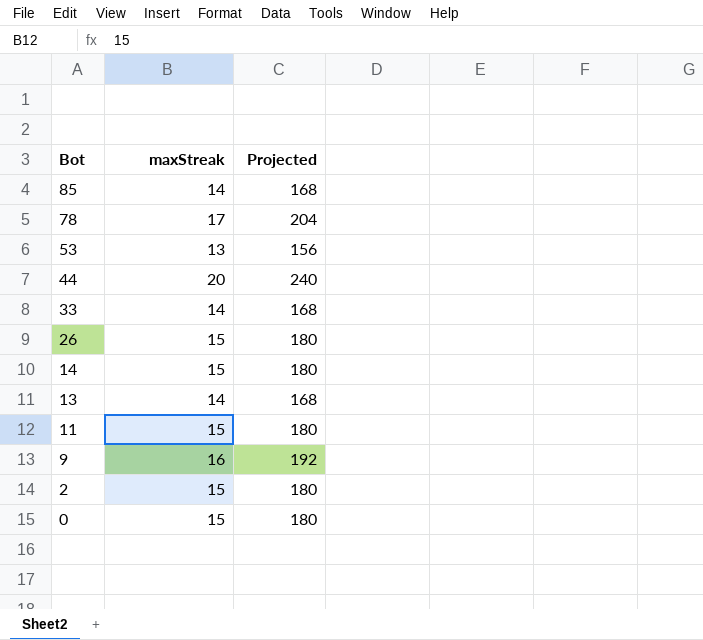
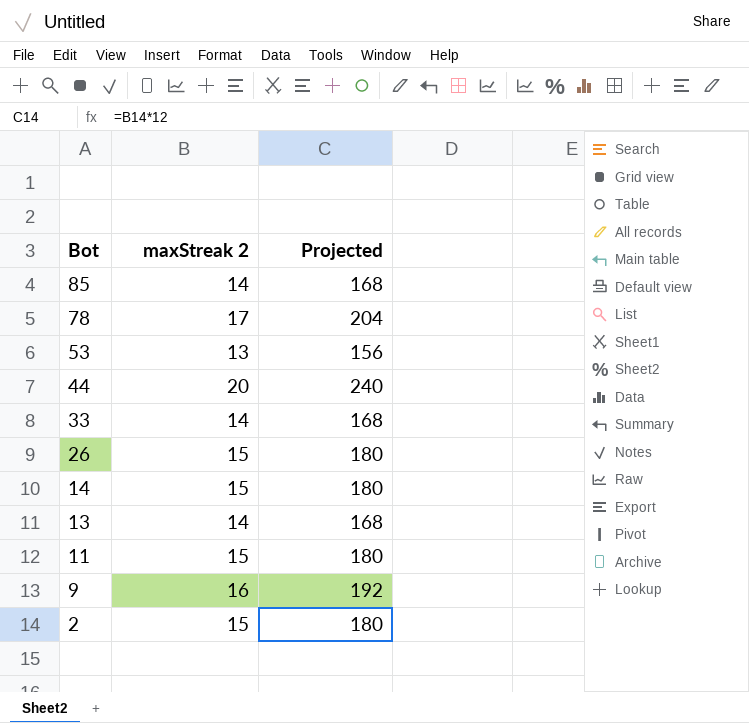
column name: maxStreak -> maxStreak 2
row 0: 15 | 180 -> none

